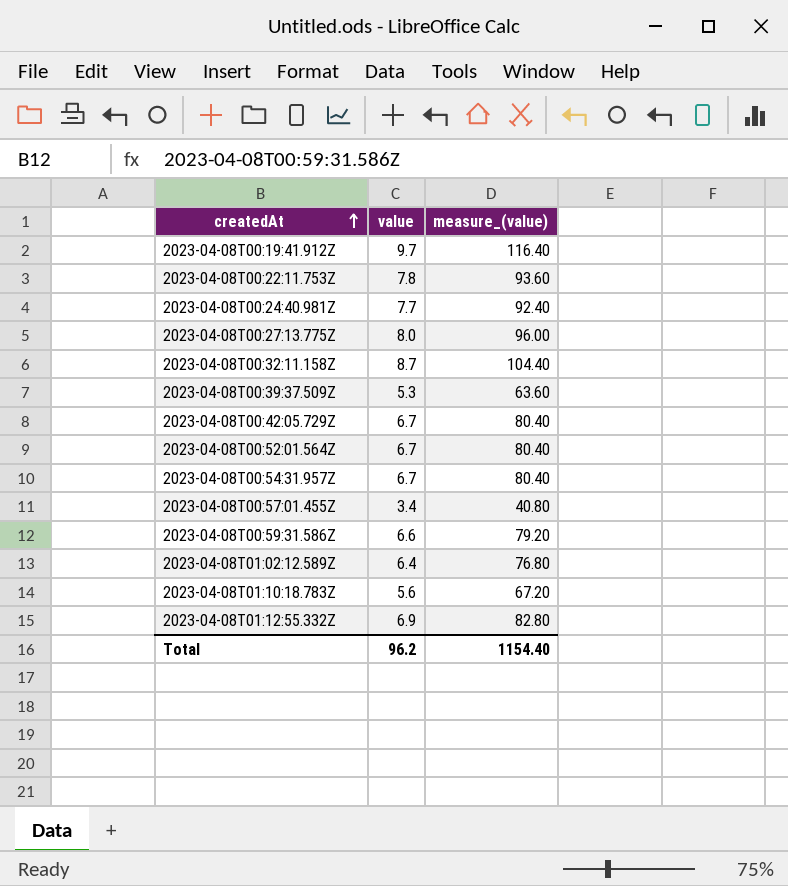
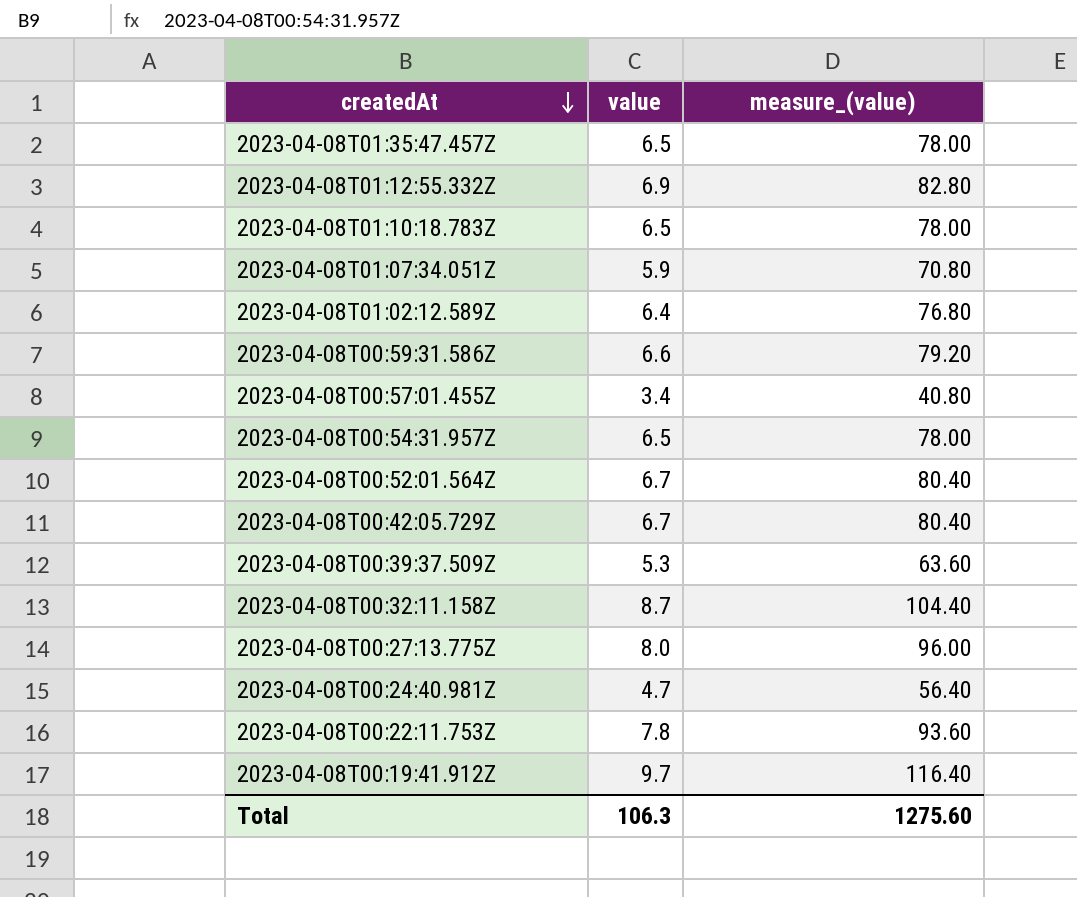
row order: createdAt ascending -> createdAt descending
row 2023-04-08T01:35:47.457Z: none -> 6.5 | 78.00
2023-04-08T01:10:18.783Z | value: 5.6 -> 6.5
2023-04-08T01:10:18.783Z | measure_(value): 67.20 -> 78.00
row 2023-04-08T01:07:34.051Z: none -> 5.9 | 70.80
2023-04-08T00:54:31.957Z | value: 6.7 -> 6.5
2023-04-08T00:54:31.957Z | measure_(value): 80.40 -> 78.00
2023-04-08T00:24:40.981Z | value: 7.7 -> 4.7
2023-04-08T00:24:40.981Z | measure_(value): 92.40 -> 56.40
Total | value: 96.2 -> 106.3
Total | measure_(value): 1154.40 -> 1275.60

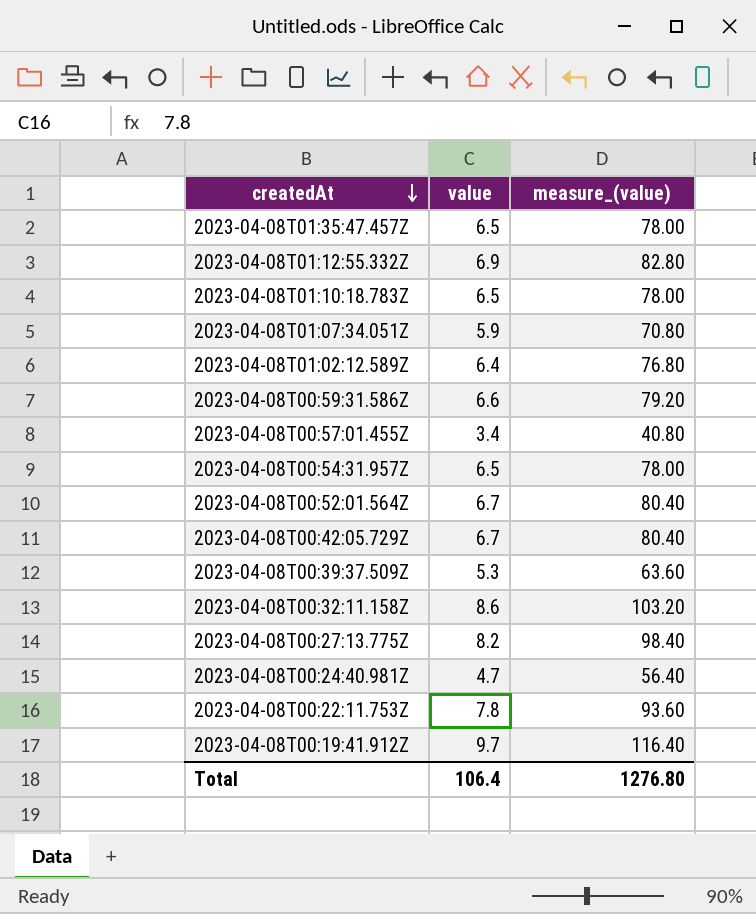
2023-04-08T00:32:11.158Z | value: 8.7 -> 8.6
2023-04-08T00:32:11.158Z | measure_(value): 104.40 -> 103.20
2023-04-08T00:27:13.775Z | value: 8.0 -> 8.2
2023-04-08T00:27:13.775Z | measure_(value): 96.00 -> 98.40
Total | value: 106.3 -> 106.4
Total | measure_(value): 1275.60 -> 1276.80

